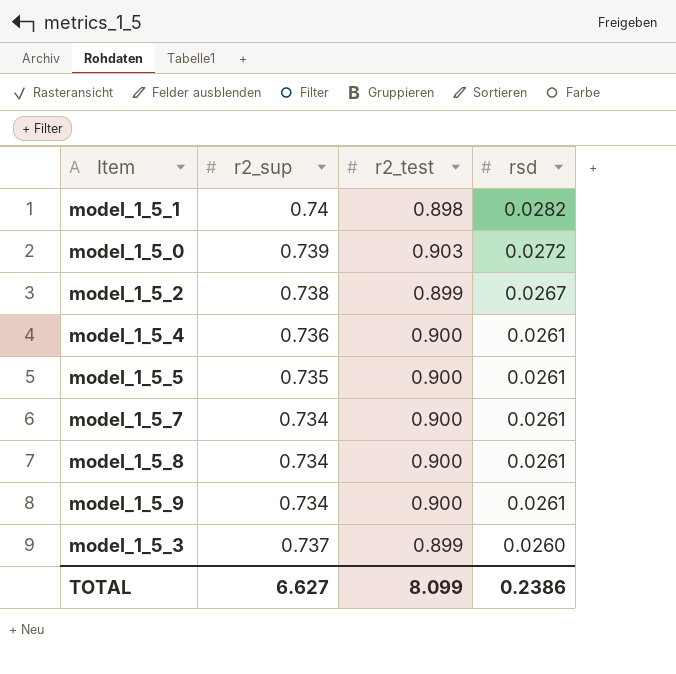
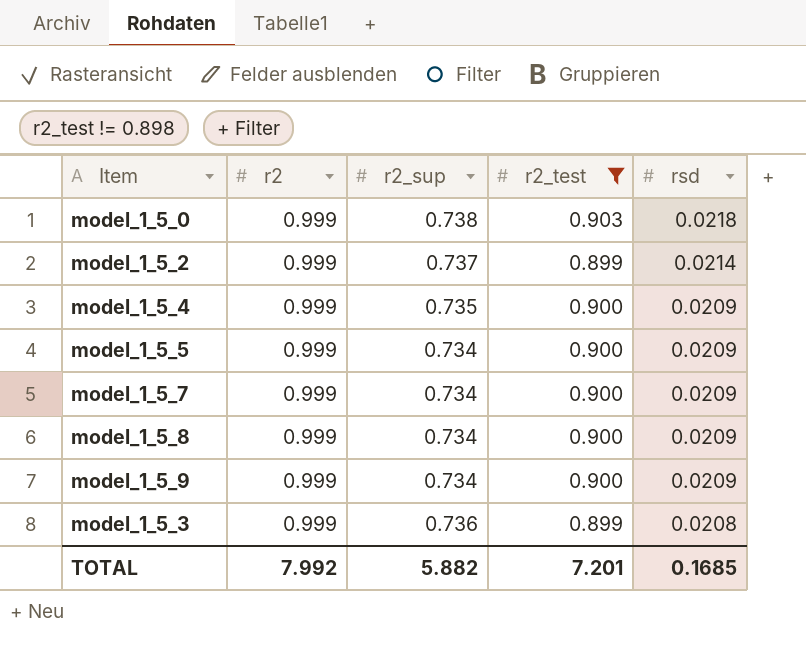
filter: none -> r2_test != 0.898
column r2 | position: none -> 2
model_1_5_0 | r2_sup: 0.739 -> 0.738
model_1_5_0 | rsd: 0.0272 -> 0.0218
model_1_5_2 | r2_sup: 0.738 -> 0.737
model_1_5_2 | rsd: 0.0267 -> 0.0214
model_1_5_4 | r2_sup: 0.736 -> 0.735
model_1_5_4 | rsd: 0.0261 -> 0.0209
model_1_5_5 | r2_sup: 0.735 -> 0.734
model_1_5_5 | rsd: 0.0261 -> 0.0209
model_1_5_7 | rsd: 0.0261 -> 0.0209
model_1_5_8 | rsd: 0.0261 -> 0.0209
model_1_5_9 | rsd: 0.0261 -> 0.0209
model_1_5_3 | r2_sup: 0.737 -> 0.736
model_1_5_3 | rsd: 0.0260 -> 0.0208
TOTAL | r2_sup: 6.627 -> 5.882
TOTAL | r2_test: 8.099 -> 7.201
TOTAL | rsd: 0.2386 -> 0.1685

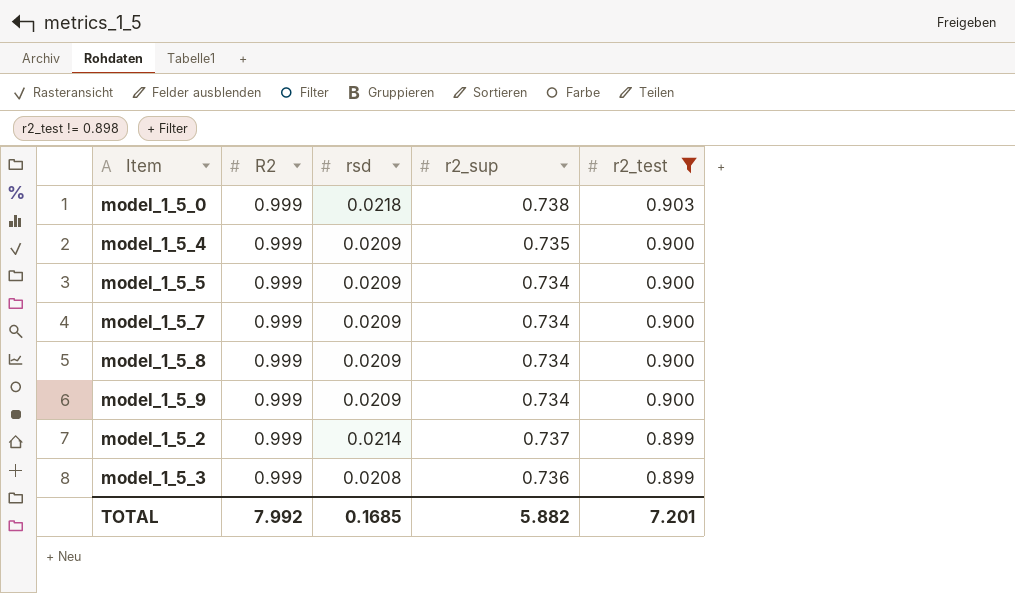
row order: rsd descending -> r2_test descending
column name: r2 -> R2
column rsd | position: 5 -> 3

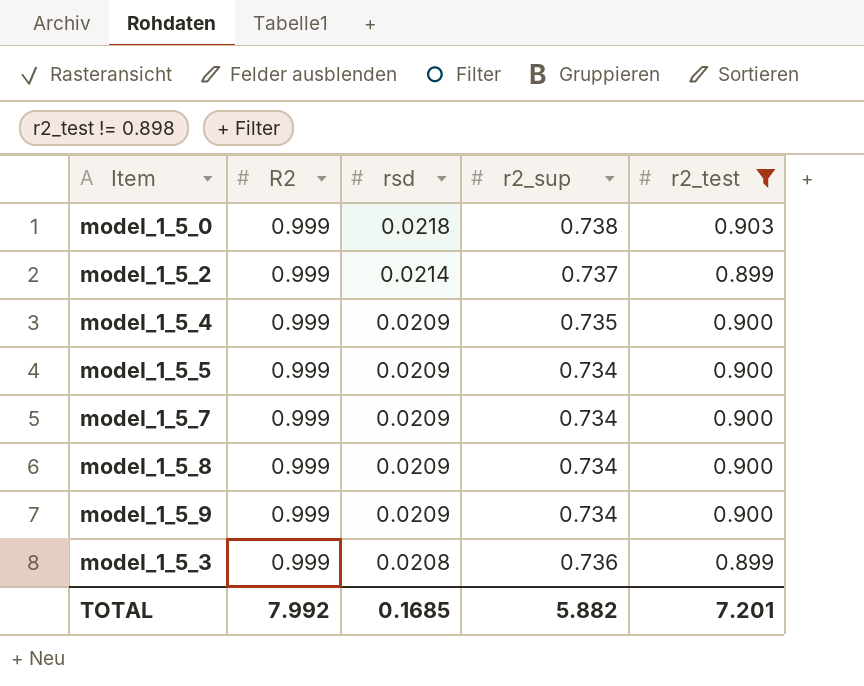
row order: r2_test descending -> rsd descending

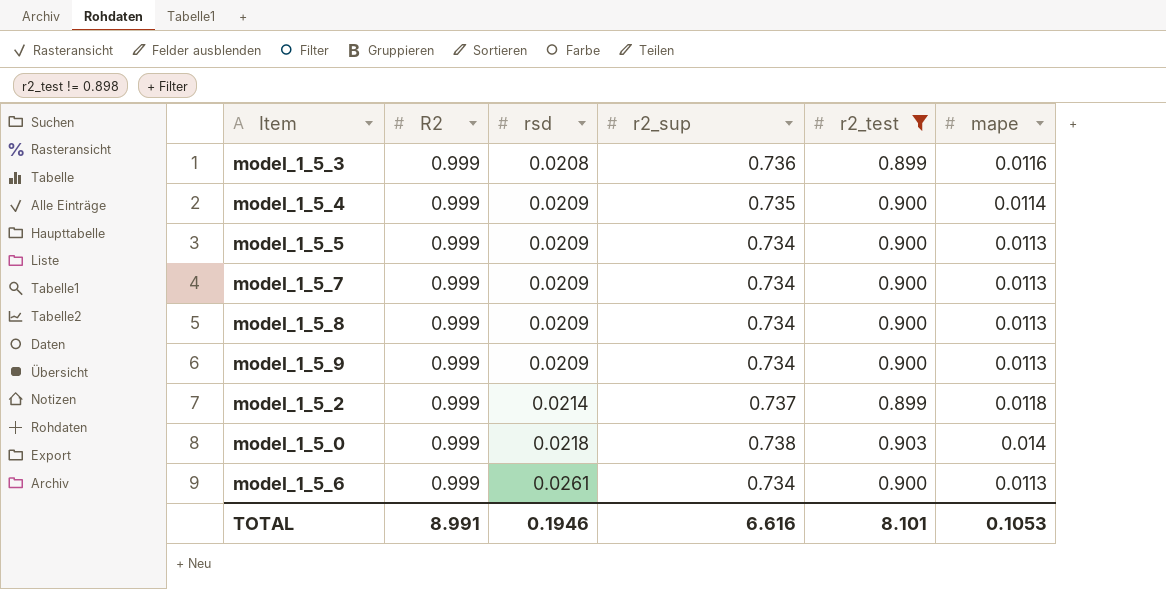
row order: rsd descending -> rsd ascending
column mape | position: none -> 6
row model_1_5_6: none -> 0.999 | 0.0261 | 0.734 | 0.900 | 0.0113
TOTAL | R2: 7.992 -> 8.991
TOTAL | rsd: 0.1685 -> 0.1946
TOTAL | r2_sup: 5.882 -> 6.616
TOTAL | r2_test: 7.201 -> 8.101

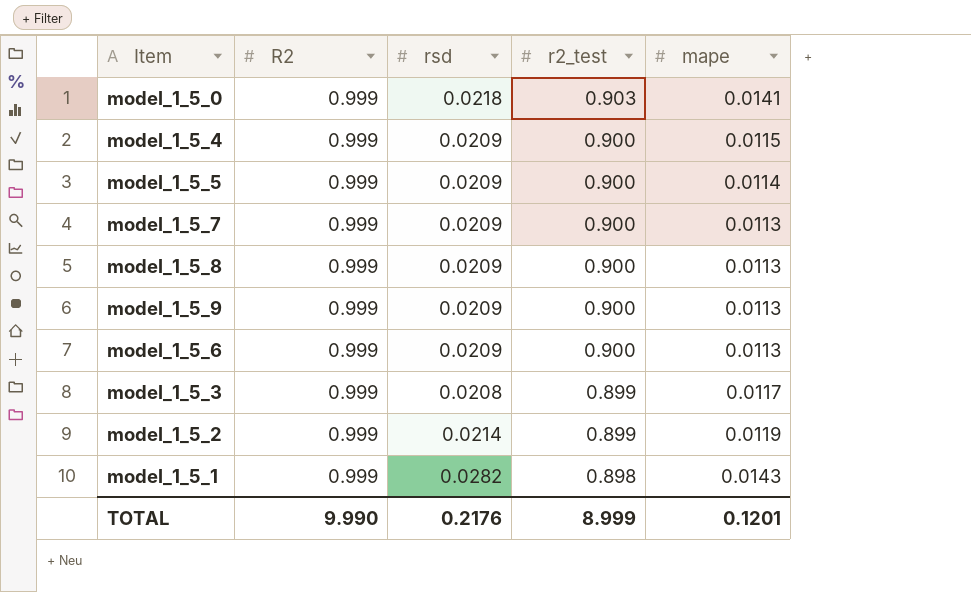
filter: r2_test != 0.898 -> none
row order: rsd ascending -> r2_test descending
column r2_sup | position: 4 -> none
model_1_5_0 | mape: 0.014 -> 0.0141
model_1_5_4 | mape: 0.0114 -> 0.0115
model_1_5_5 | mape: 0.0113 -> 0.0114
model_1_5_6 | rsd: 0.0261 -> 0.0209
model_1_5_3 | mape: 0.0116 -> 0.0117
model_1_5_2 | mape: 0.0118 -> 0.0119
TOTAL | R2: 8.991 -> 9.990
TOTAL | rsd: 0.1946 -> 0.2176
TOTAL | r2_test: 8.101 -> 8.999
TOTAL | mape: 0.1053 -> 0.1201

